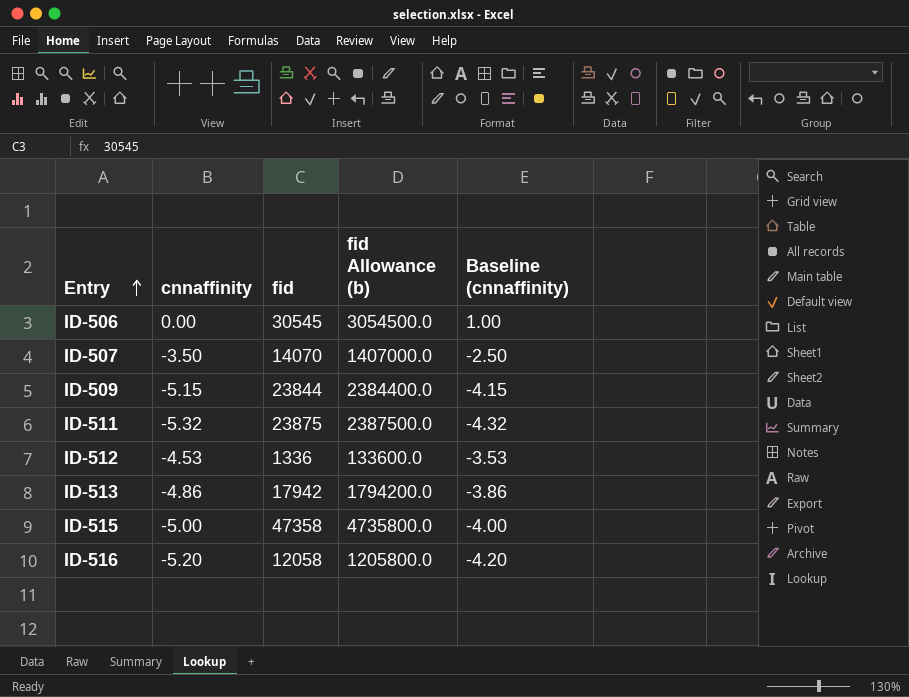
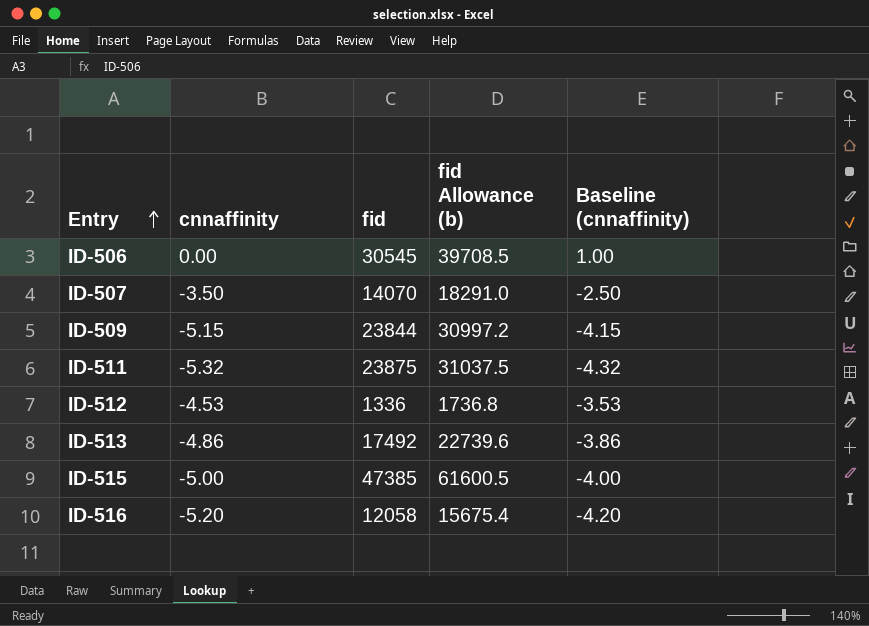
column fid Allowance (b) | formula: [fid] * 100 -> [fid] * 1.3
ID-513 | fid: 17942 -> 17492
ID-515 | fid: 47358 -> 47385

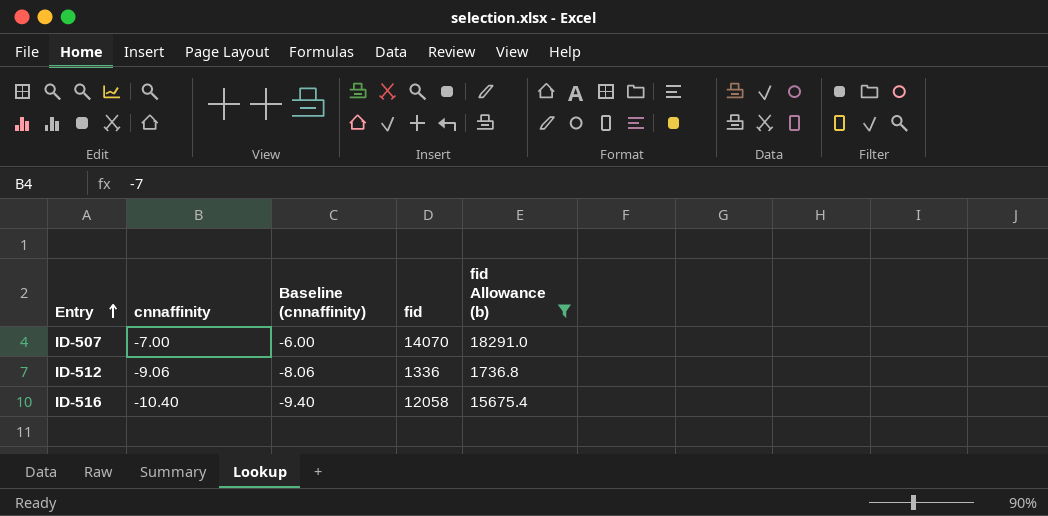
filter: none -> fid Allowance (b) <= 18291.0
column Baseline (cnnaffinity) | position: 5 -> 3
ID-507 | cnnaffinity: -3.50 -> -7.00
ID-507 | Baseline (cnnaffinity): -2.50 -> -6.00
ID-512 | cnnaffinity: -4.53 -> -9.06
ID-512 | Baseline (cnnaffinity): -3.53 -> -8.06
ID-516 | cnnaffinity: -5.20 -> -10.40
ID-516 | Baseline (cnnaffinity): -4.20 -> -9.40

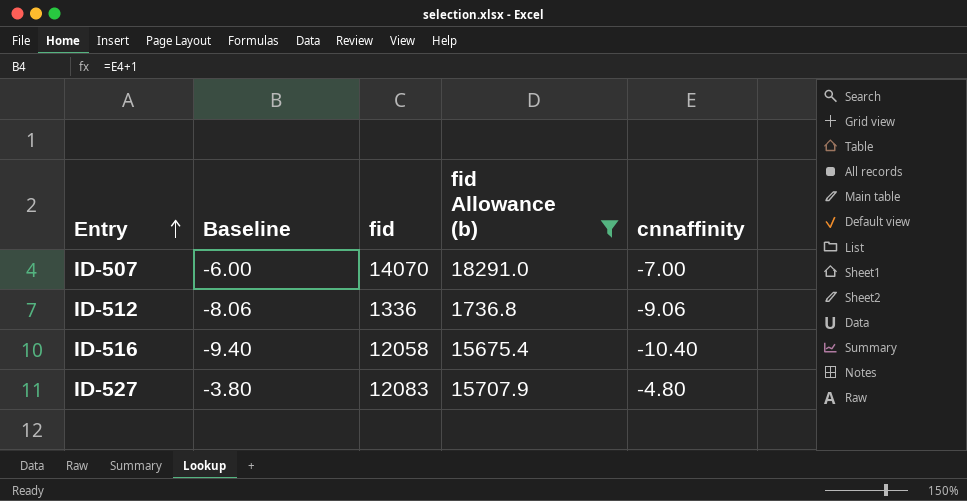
column name: Baseline (cnnaffinity) -> Baseline
column cnnaffinity | position: 2 -> 5
row ID-527: none -> -3.80 | 12083 | 15707.9 | -4.80

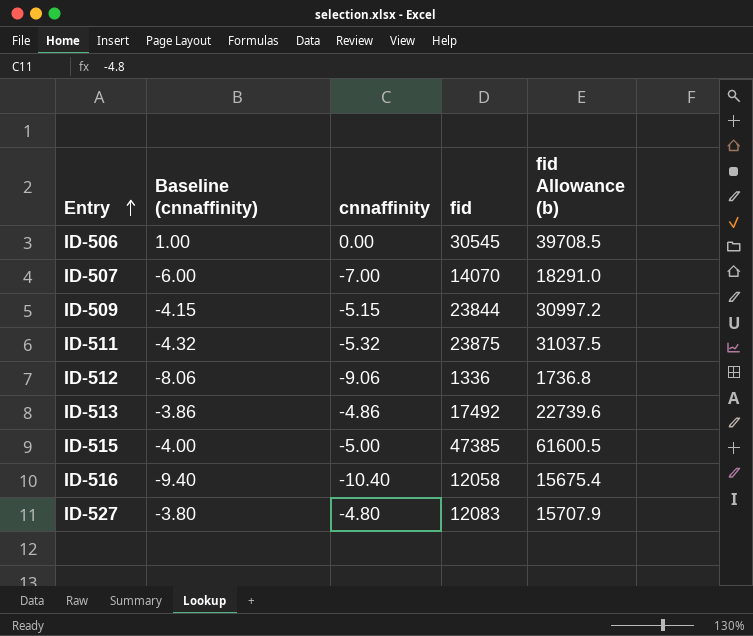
filter: fid Allowance (b) <= 18291.0 -> none
column name: Baseline -> Baseline (cnnaffinity)
column cnnaffinity | position: 5 -> 3

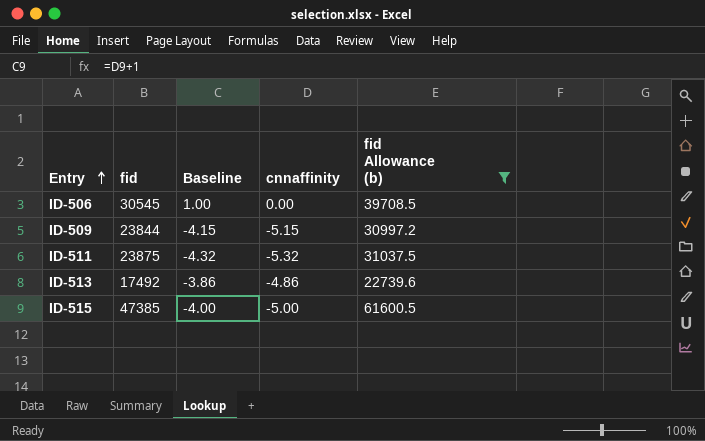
filter: none -> fid Allowance (b) >= 22739.6
column fid | position: 4 -> 2
column name: Baseline (cnnaffinity) -> Baseline

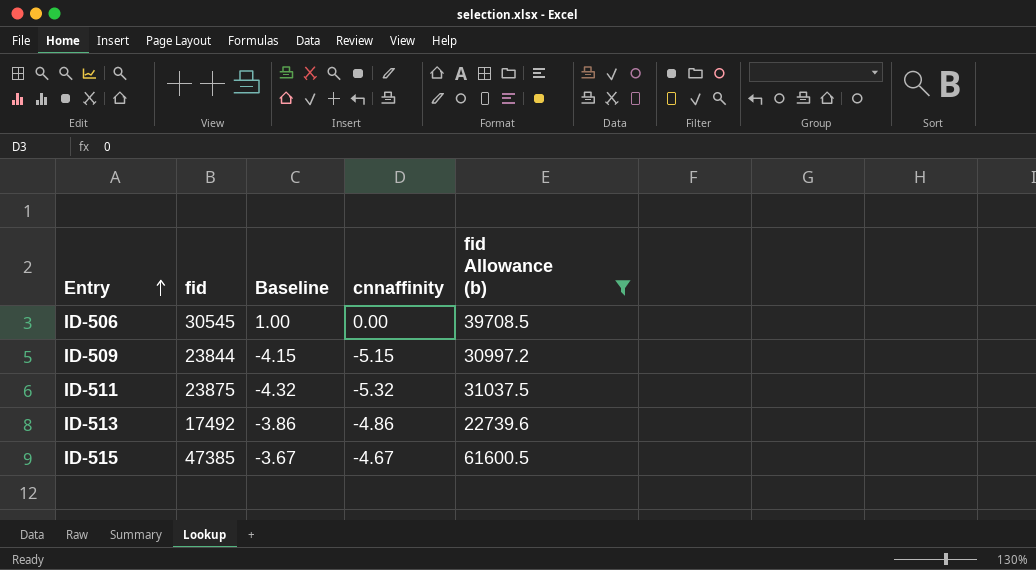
ID-515 | Baseline: -4.00 -> -3.67
ID-515 | cnnaffinity: -5.00 -> -4.67

